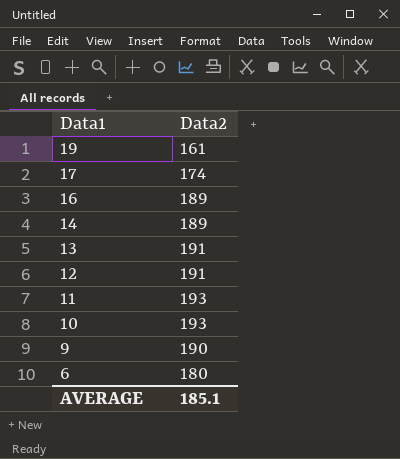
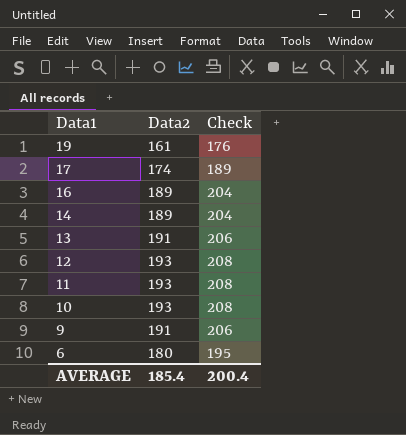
column Check | formula: none -> [Data2] + 15
12 | Data2: 191 -> 193
9 | Data2: 190 -> 191
AVERAGE | Data2: 185.1 -> 185.4

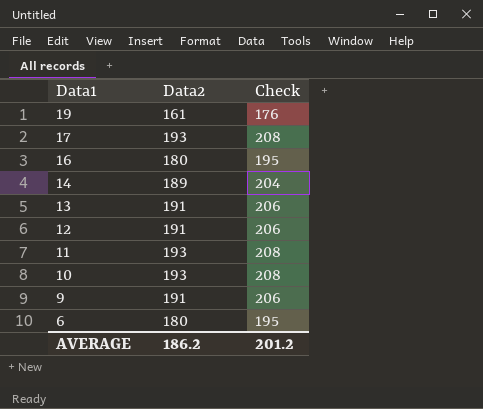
17 | Data2: 174 -> 193
17 | Check: 189 -> 208
16 | Data2: 189 -> 180
16 | Check: 204 -> 195
12 | Data2: 193 -> 191
12 | Check: 208 -> 206
AVERAGE | Data2: 185.4 -> 186.2
AVERAGE | Check: 200.4 -> 201.2

